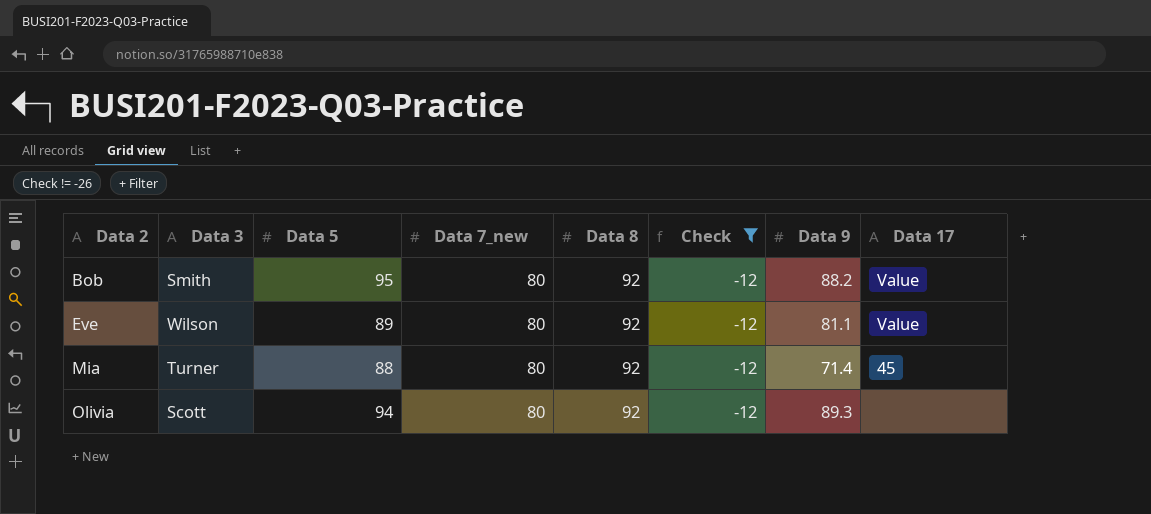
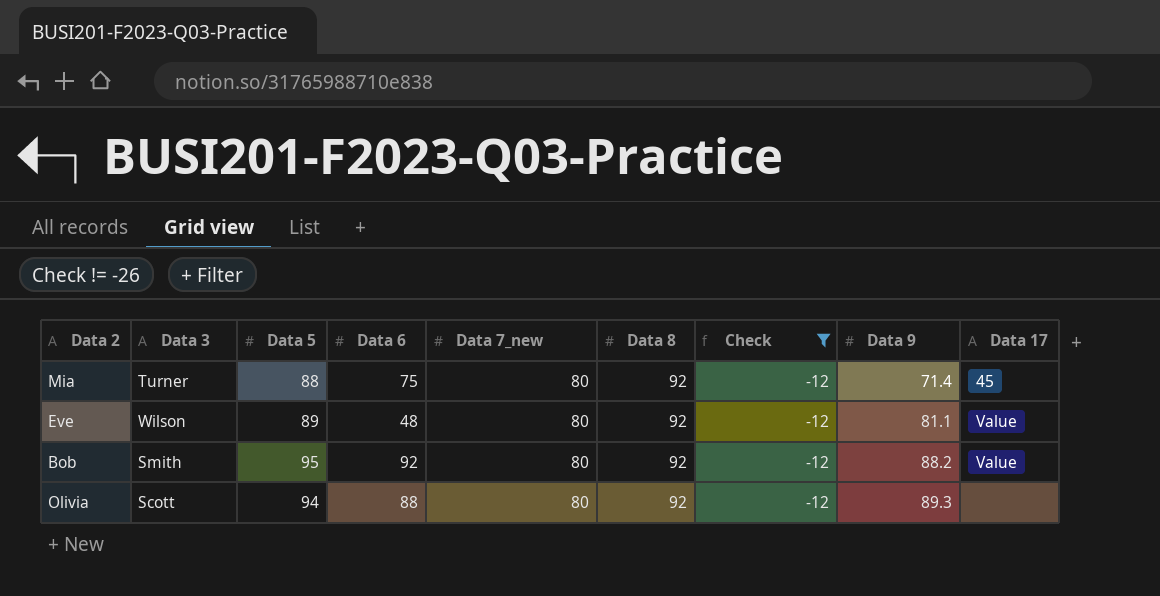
row order: Data 2 ascending -> Data 9 ascending
column Data 6 | position: none -> 4

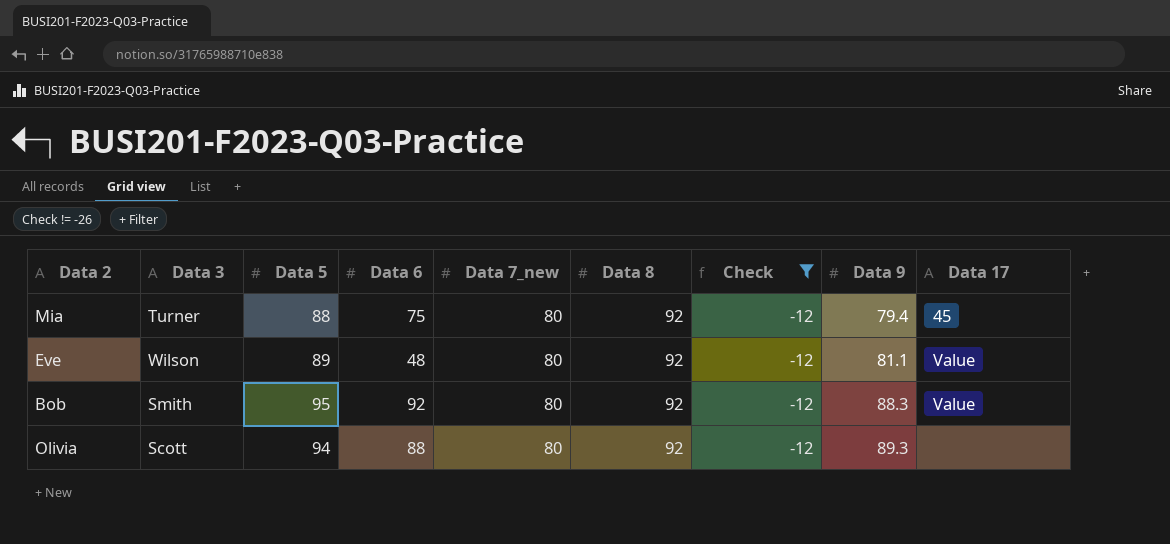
Mia | Data 9: 71.4 -> 79.4
Bob | Data 9: 88.2 -> 88.3

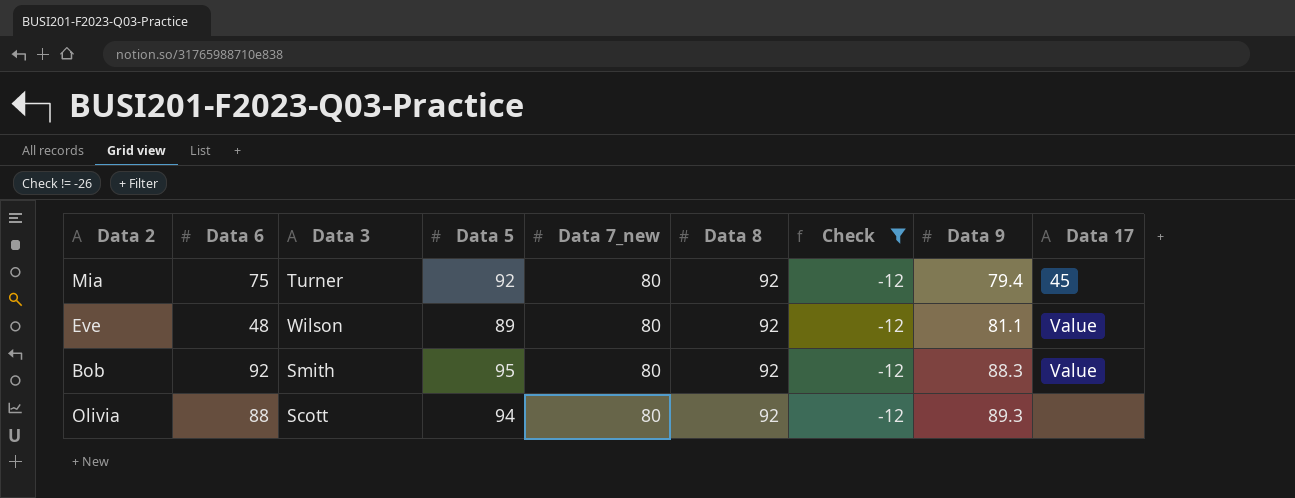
column Data 6 | position: 4 -> 2
Mia | Data 5: 88 -> 92

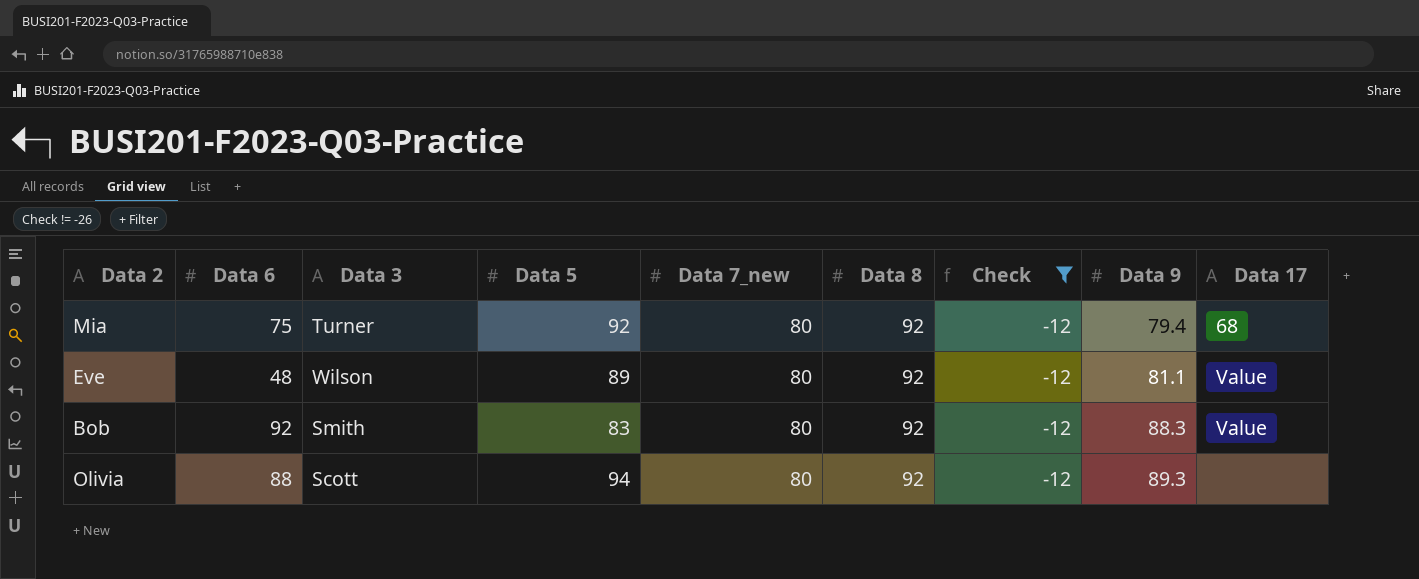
Mia | Data 17: 45 -> 68
Bob | Data 5: 95 -> 83

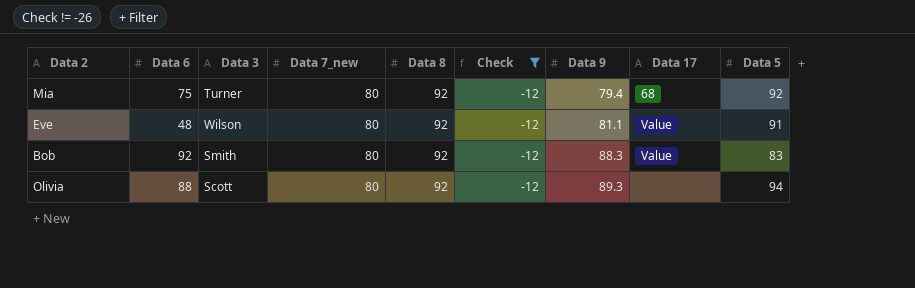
column Data 5 | position: 4 -> 9
Eve | Data 5: 89 -> 91

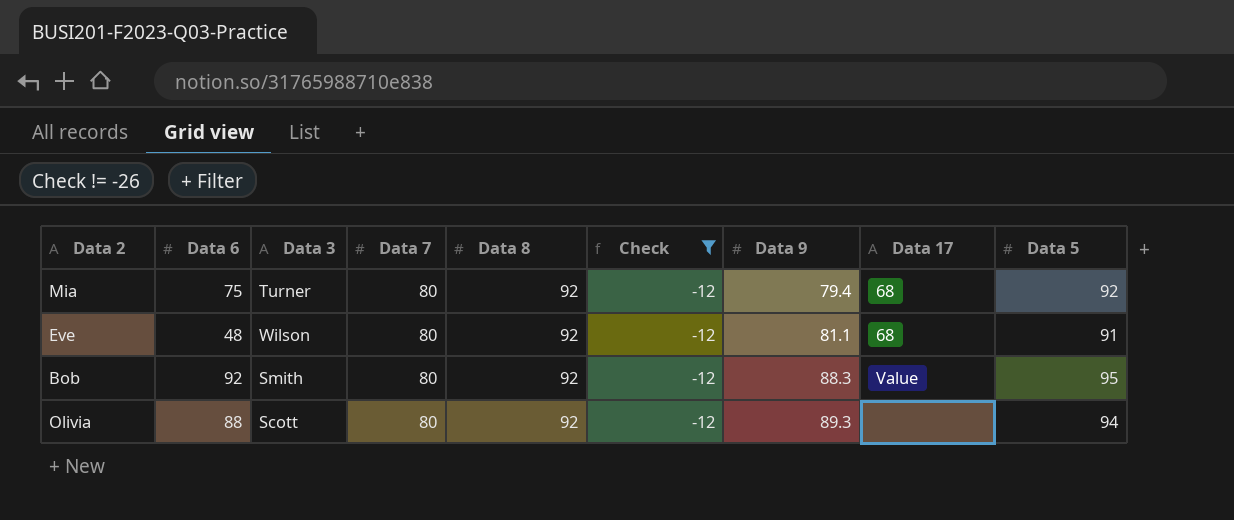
column name: Data 7_new -> Data 7
Eve | Data 17: Value -> 68
Bob | Data 5: 83 -> 95

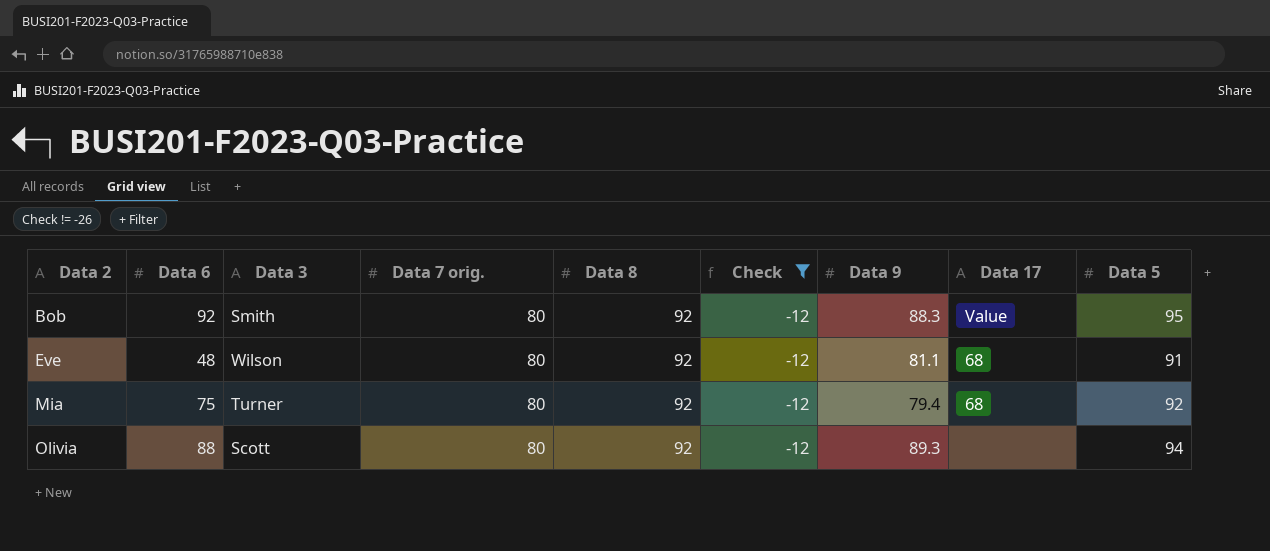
row order: Data 9 ascending -> Data 2 ascending
column name: Data 7 -> Data 7 orig.

